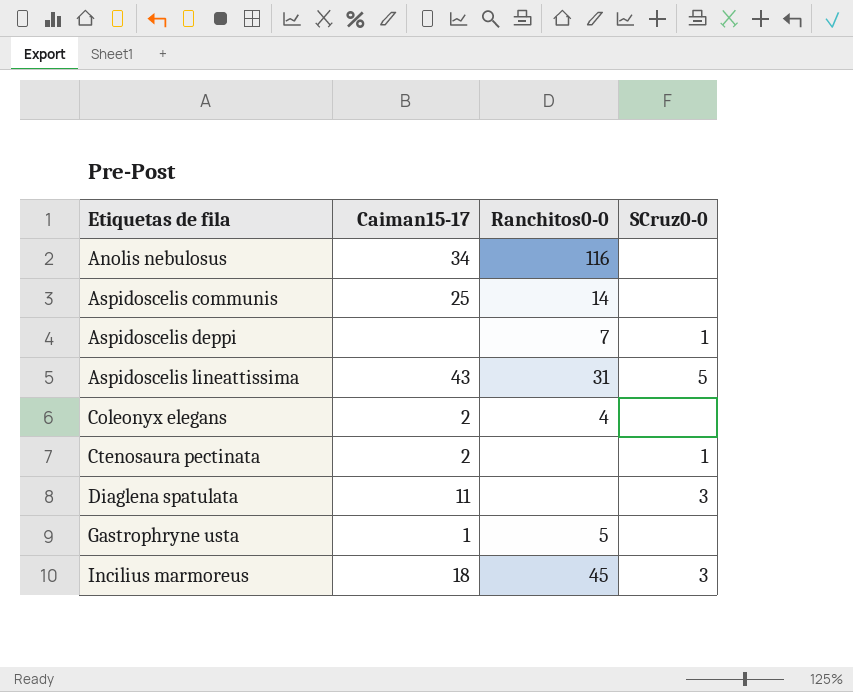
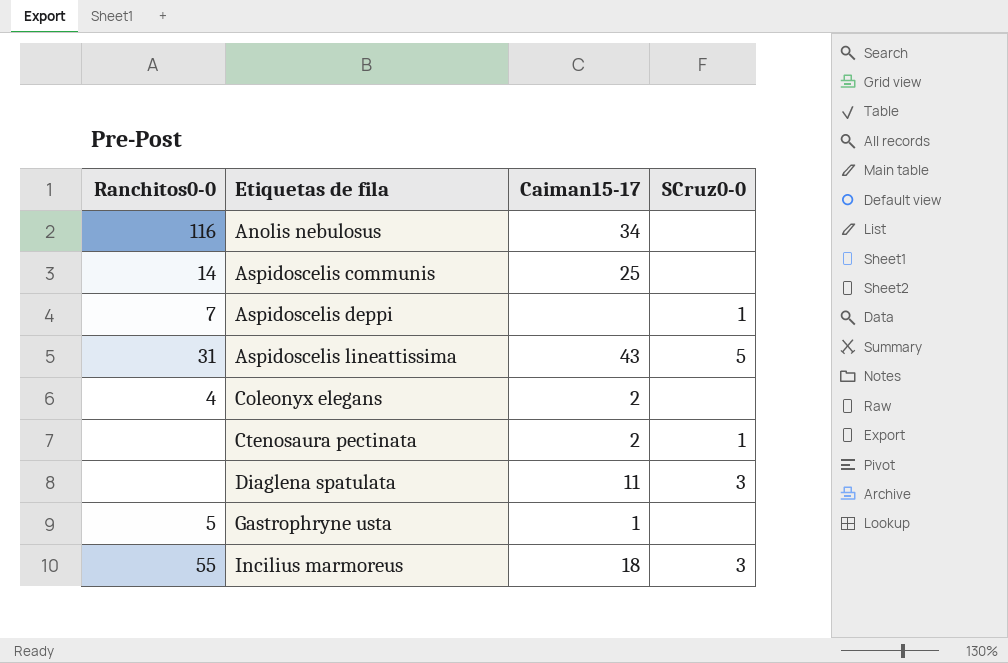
column Ranchitos0-0 | position: 3 -> 1
Incilius marmoreus | Ranchitos0-0: 45 -> 55

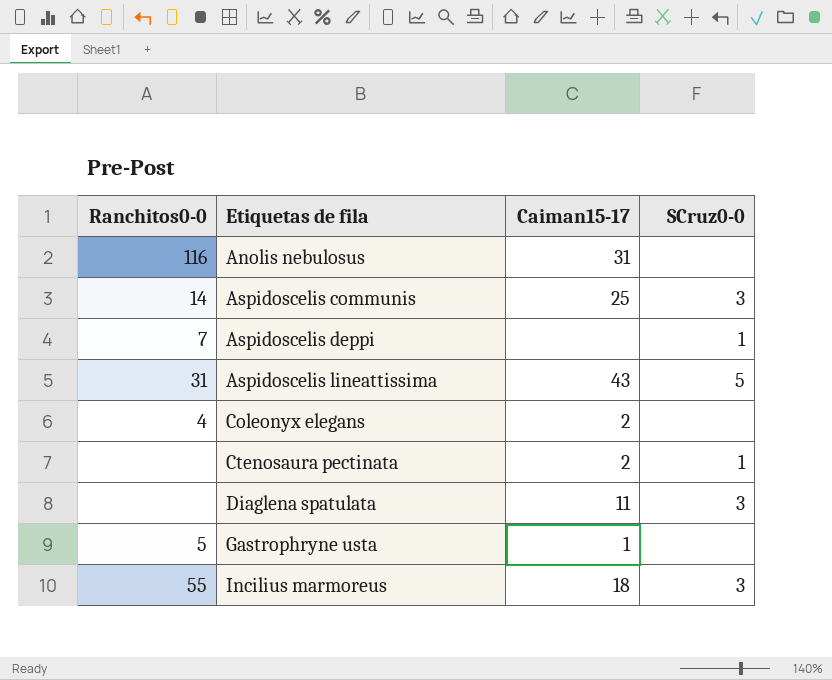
Anolis nebulosus | Caiman15-17: 34 -> 31
Aspidoscelis communis | SCruz0-0: none -> 3

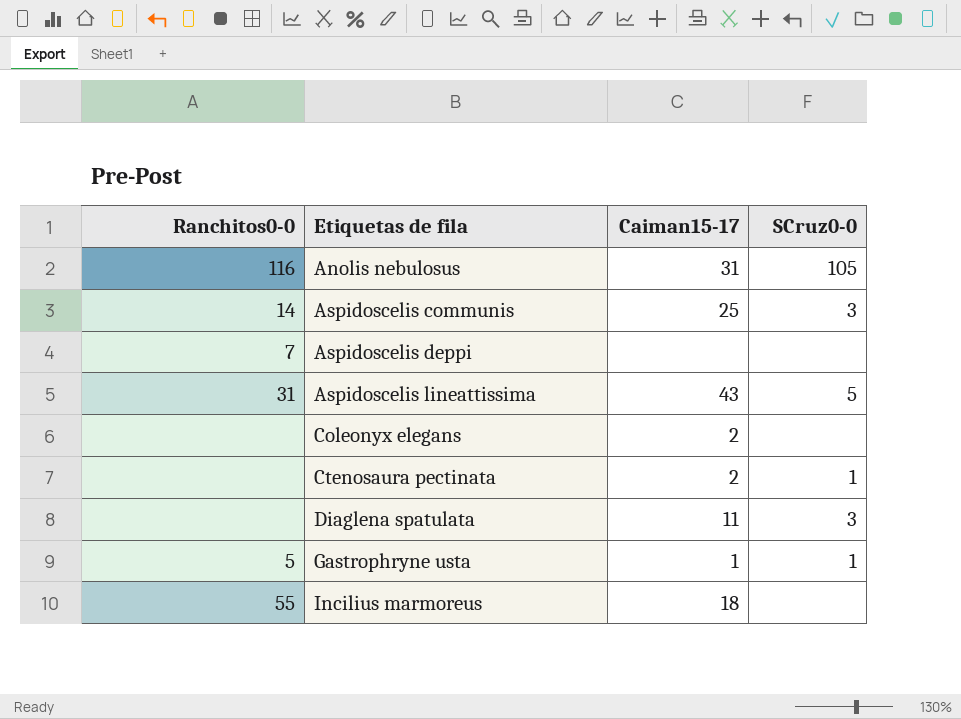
Anolis nebulosus | SCruz0-0: none -> 105
Aspidoscelis deppi | SCruz0-0: 1 -> none
Coleonyx elegans | Ranchitos0-0: 4 -> none
Gastrophryne usta | SCruz0-0: none -> 1
Incilius marmoreus | SCruz0-0: 3 -> none

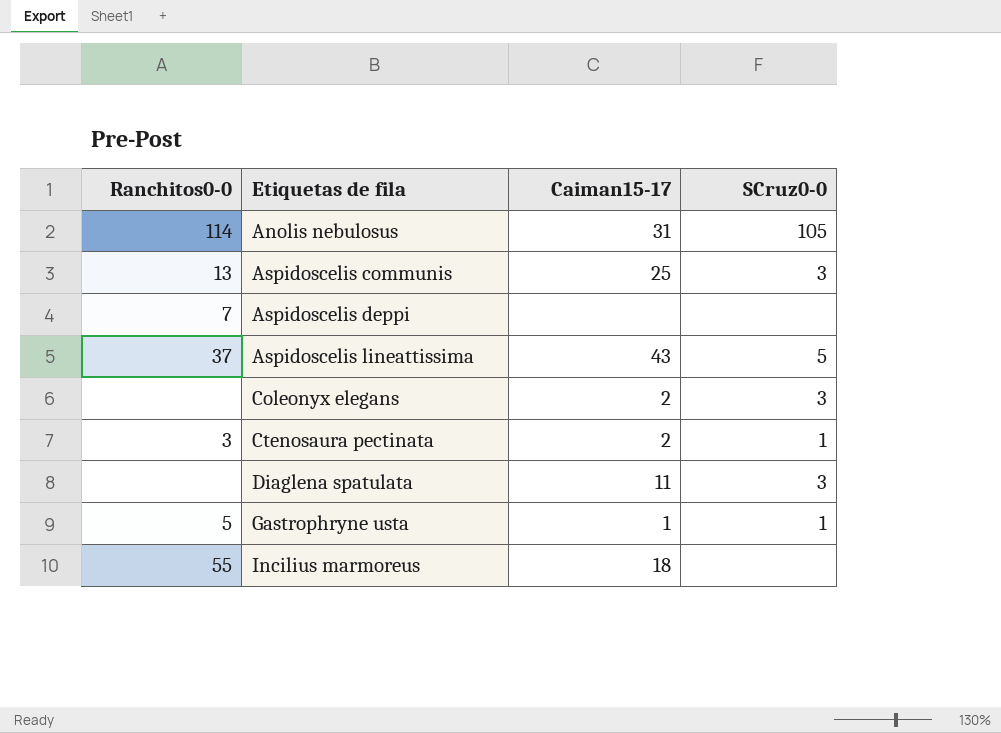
Anolis nebulosus | Ranchitos0-0: 116 -> 114
Aspidoscelis communis | Ranchitos0-0: 14 -> 13
Aspidoscelis lineattissima | Ranchitos0-0: 31 -> 37
Coleonyx elegans | SCruz0-0: none -> 3
Ctenosaura pectinata | Ranchitos0-0: none -> 3

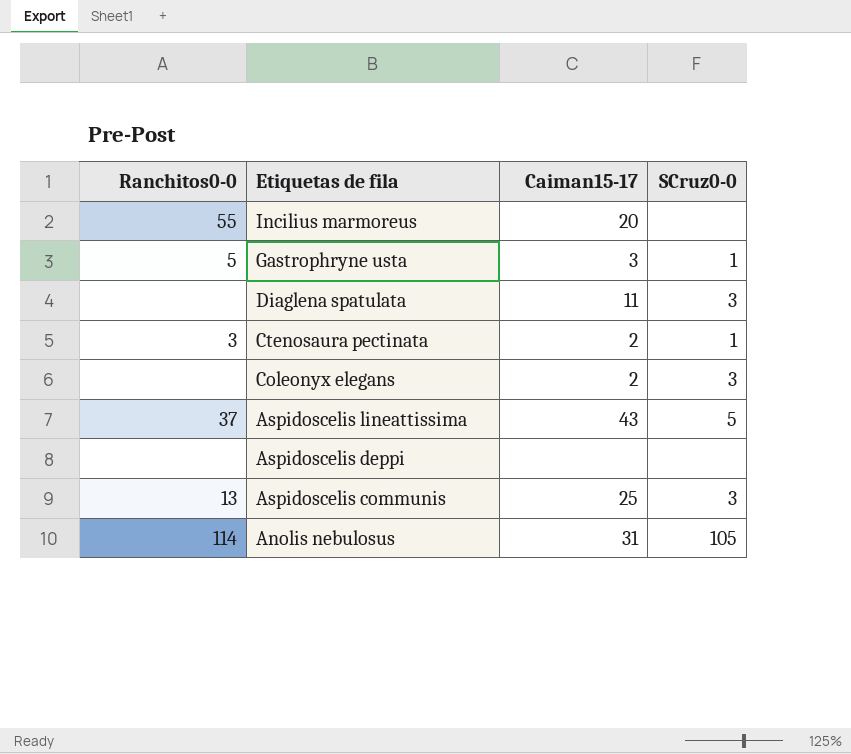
row order: Etiquetas de fila ascending -> Etiquetas de fila descending
Incilius marmoreus | Caiman15-17: 18 -> 20
Gastrophryne usta | Caiman15-17: 1 -> 3
Aspidoscelis deppi | Ranchitos0-0: 7 -> none

